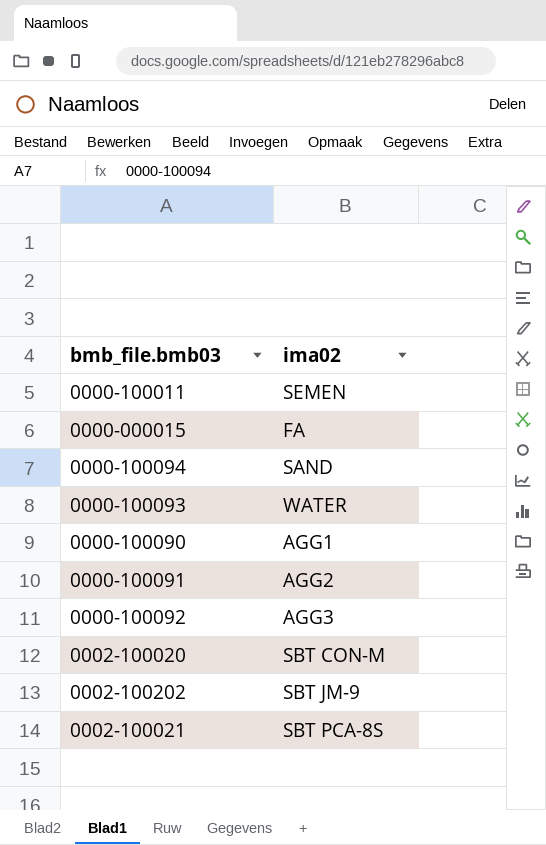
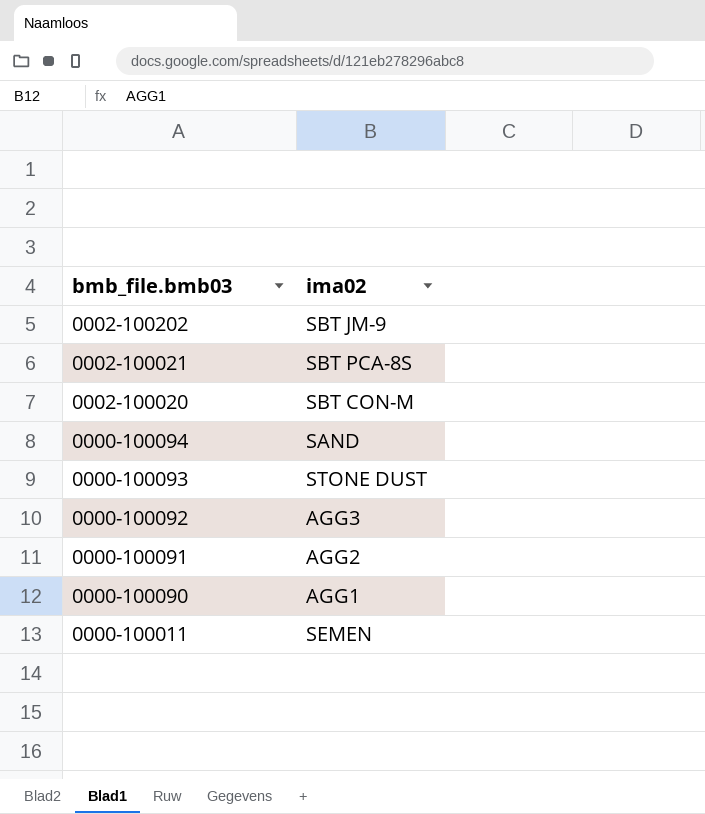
row order: none -> bmb_file.bmb03 descending
row 0000-000015: FA -> none
0000-100093 | ima02: WATER -> STONE DUST

